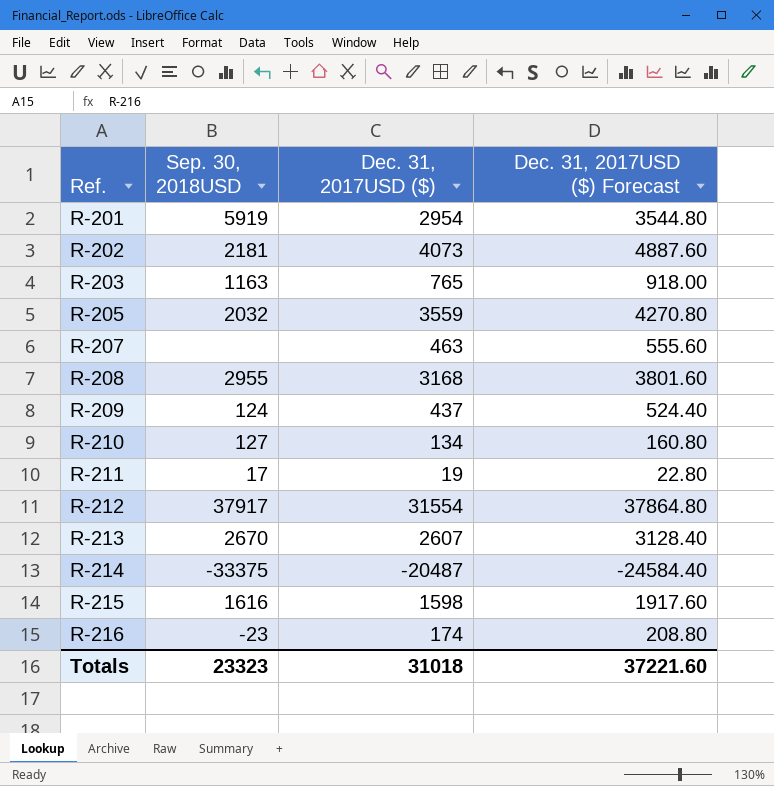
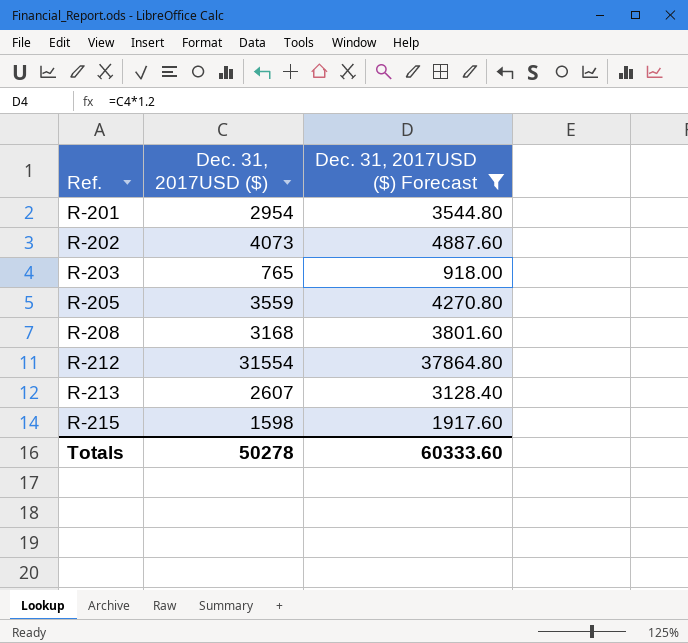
filter: none -> Dec. 31, 2017USD ($) Forecast >= 918.00
column Sep. 30, 2018USD | position: 2 -> none
Totals | Dec. 31, 2017USD ($): 31018 -> 50278
Totals | Dec. 31, 2017USD ($) Forecast: 37221.60 -> 60333.60

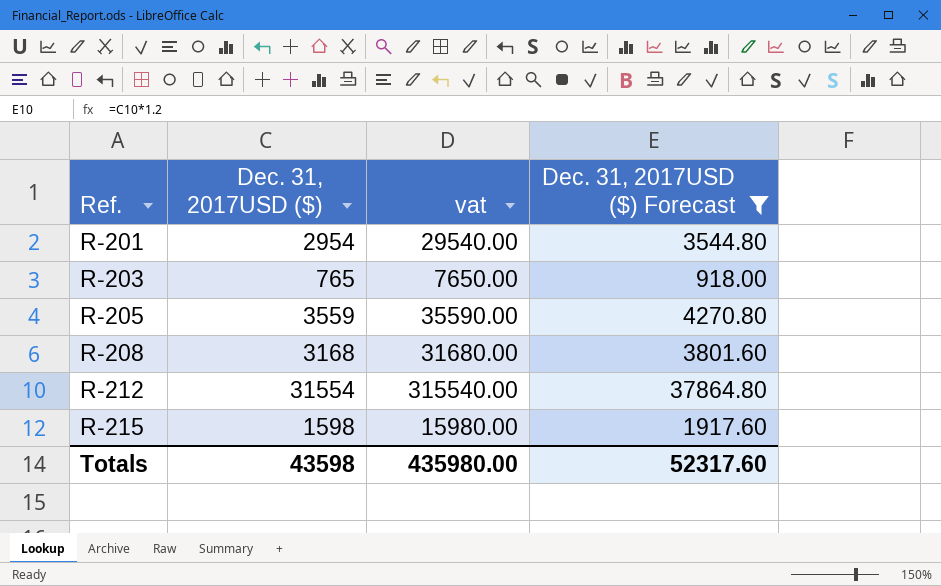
column vat | formula: none -> [Dec. 31, 2017USD ($)] * 10
row R-202: 4073 | 4887.60 -> none
row R-213: 2607 | 3128.40 -> none
Totals | Dec. 31, 2017USD ($): 50278 -> 43598
Totals | Dec. 31, 2017USD ($) Forecast: 60333.60 -> 52317.60

